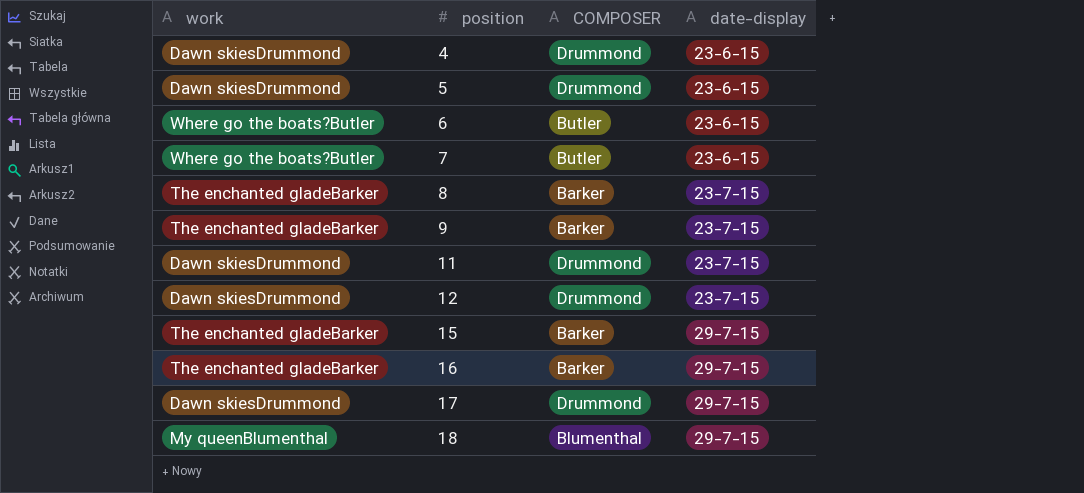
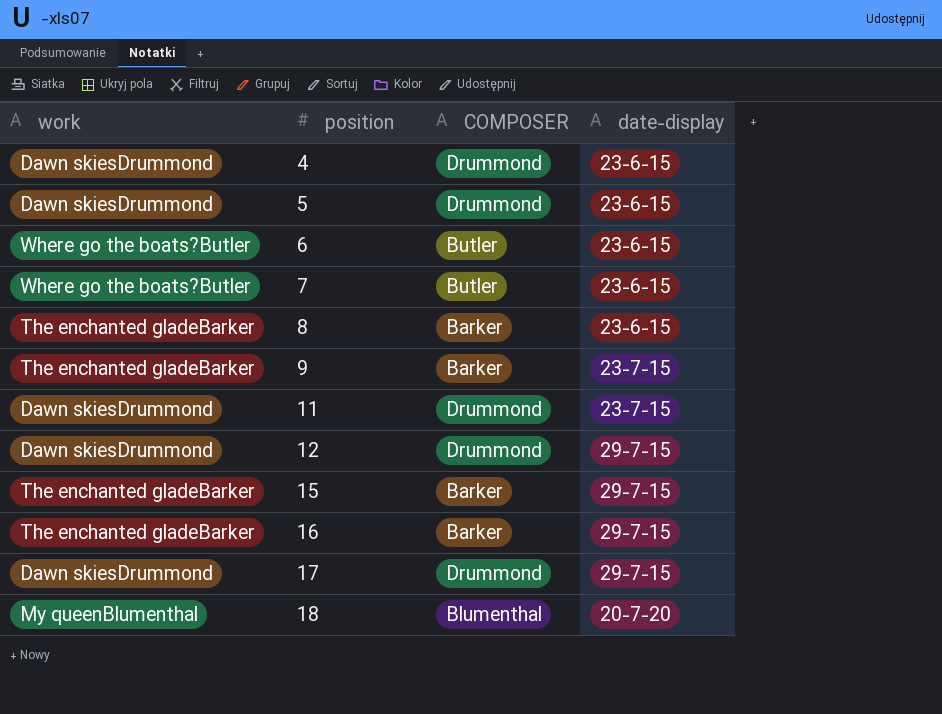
8 | date-display: 23-7-15 -> 23-6-15
12 | date-display: 23-7-15 -> 29-7-15
18 | date-display: 29-7-15 -> 20-7-20

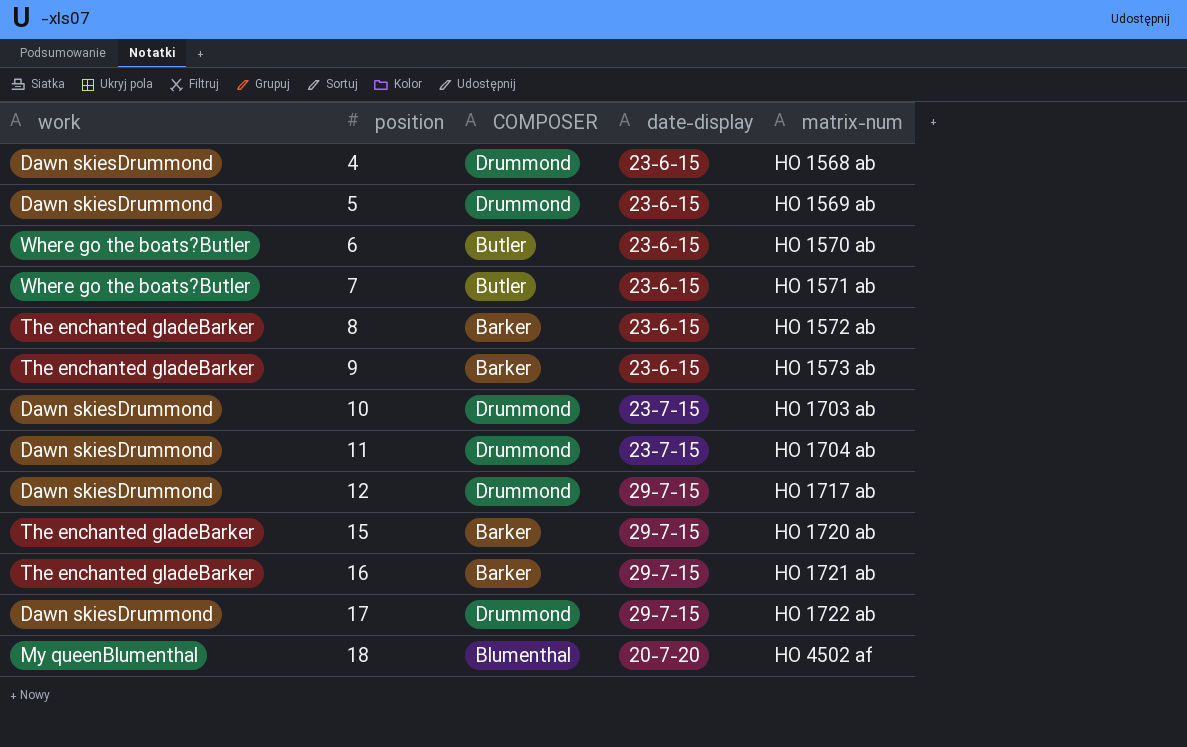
column matrix-num | position: none -> 5
9 | date-display: 23-7-15 -> 23-6-15
row 10: none -> Dawn skiesDrummond | Drummond | 23-7-15 | HO 1703 ab

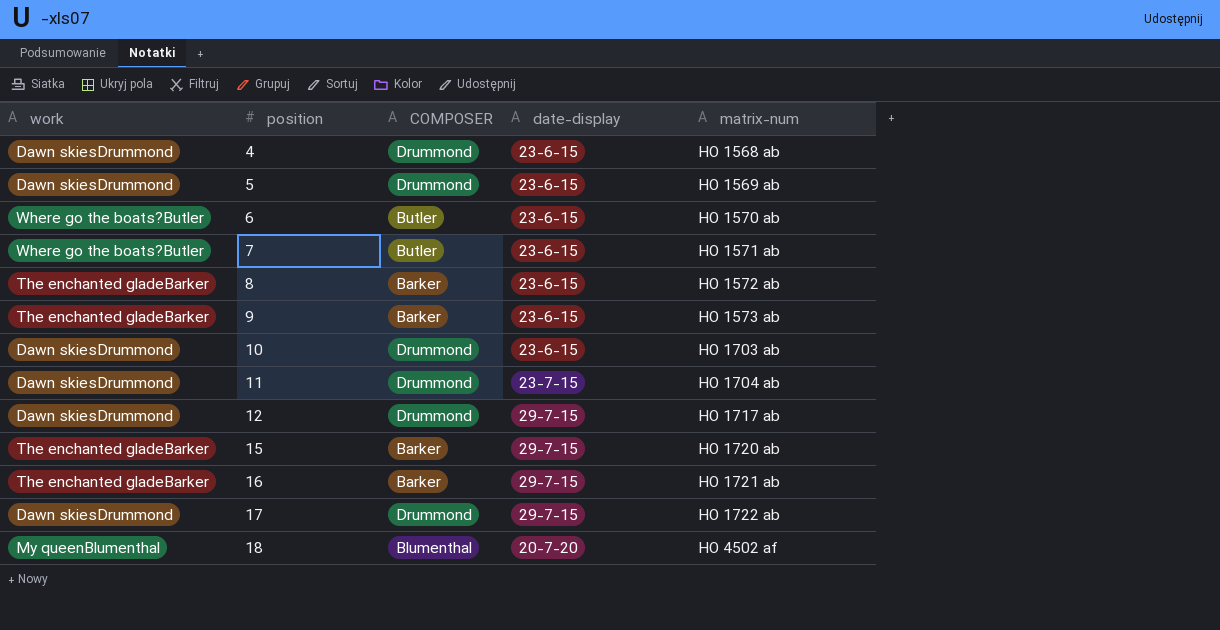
10 | date-display: 23-7-15 -> 23-6-15

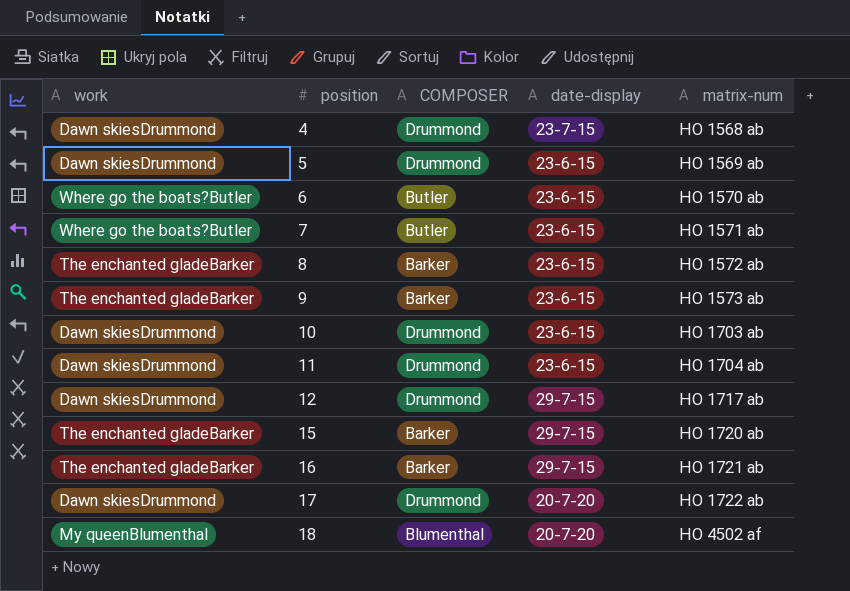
4 | date-display: 23-6-15 -> 23-7-15
11 | date-display: 23-7-15 -> 23-6-15
17 | date-display: 29-7-15 -> 20-7-20

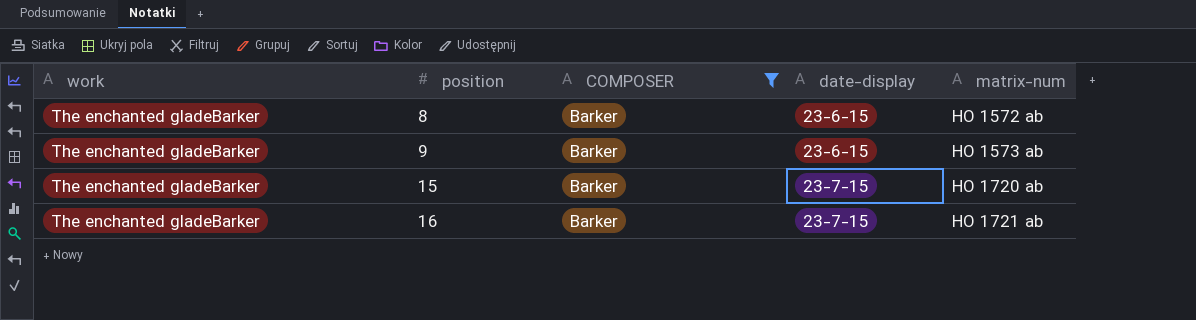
filter: none -> COMPOSER = Barker
15 | date-display: 29-7-15 -> 23-7-15
16 | date-display: 29-7-15 -> 23-7-15

